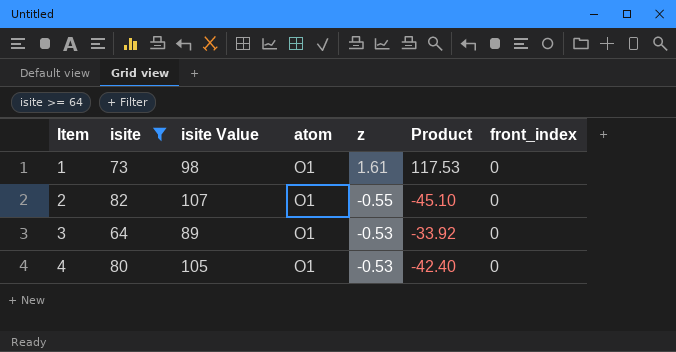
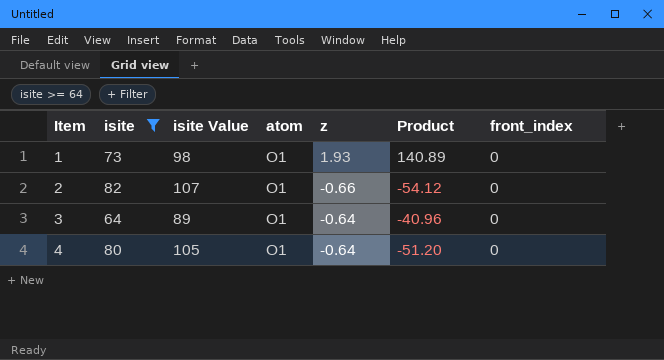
1 | z: 1.61 -> 1.93
1 | Product: 117.53 -> 140.89
2 | z: -0.55 -> -0.66
2 | Product: -45.10 -> -54.12
3 | z: -0.53 -> -0.64
3 | Product: -33.92 -> -40.96
4 | z: -0.53 -> -0.64
4 | Product: -42.40 -> -51.20

